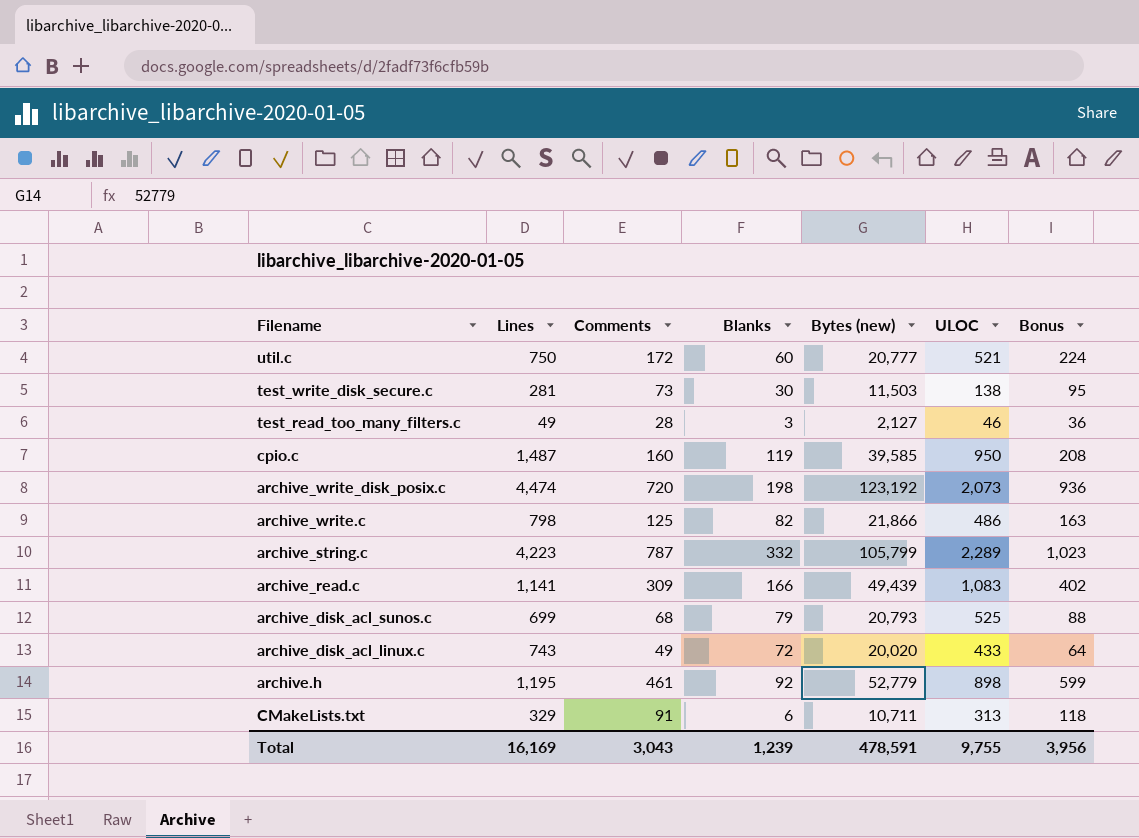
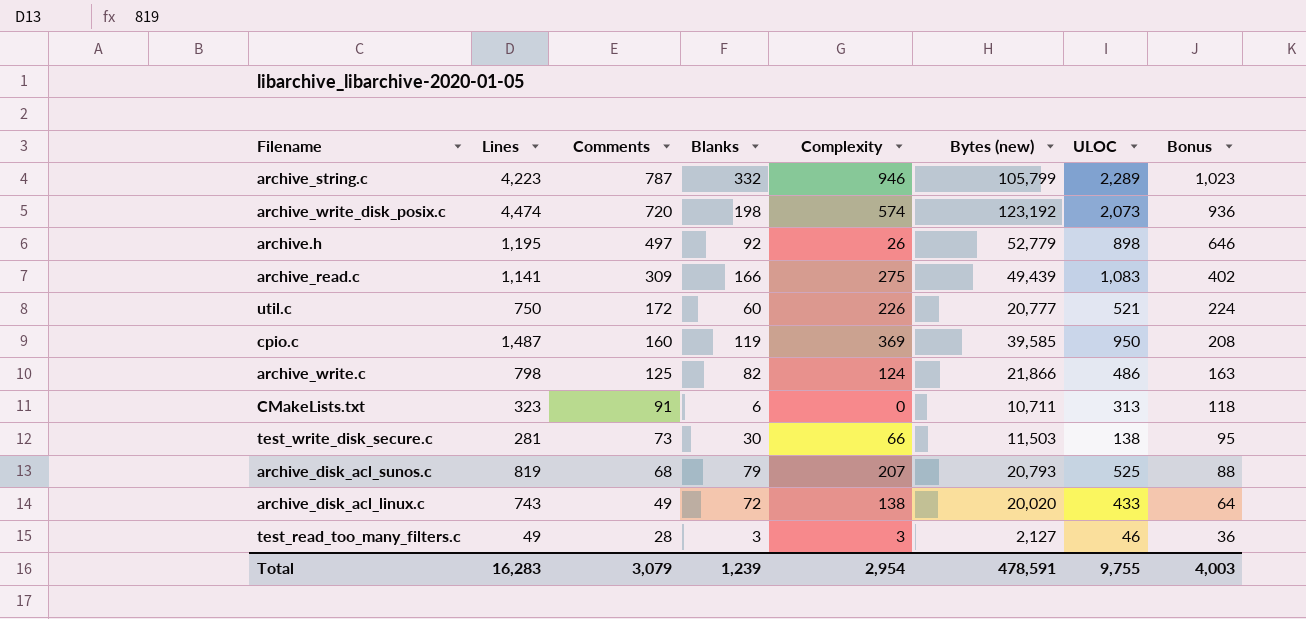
row order: none -> Comments descending
column Complexity | position: none -> 5
archive.h | Comments: 461 -> 497
archive.h | Bonus: 599 -> 646
CMakeLists.txt | Lines: 329 -> 323
archive_disk_acl_sunos.c | Lines: 699 -> 819
Total | Lines: 16,169 -> 16,283
Total | Comments: 3,043 -> 3,079
Total | Bonus: 3,956 -> 4,003

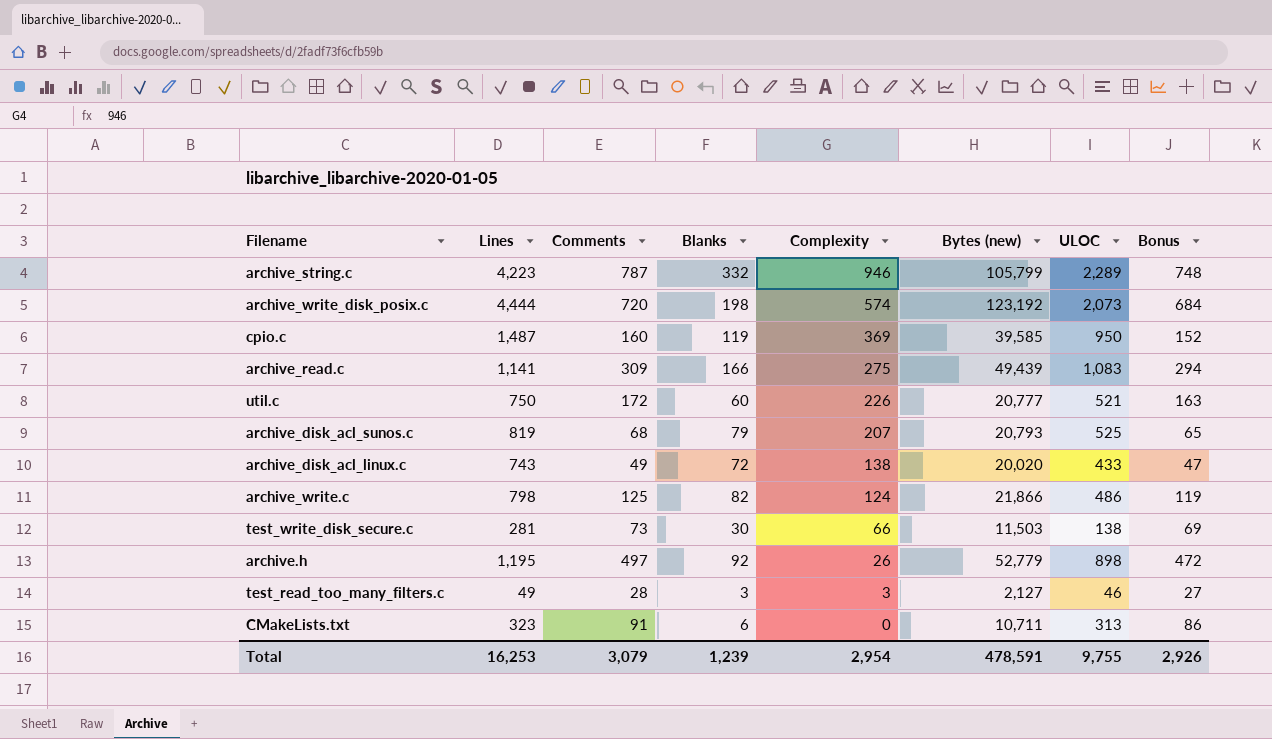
row order: Comments descending -> Complexity descending
column Bonus | formula: [Comments] * 1.3 -> [Comments] * 0.95
archive_write_disk_posix.c | Lines: 4,474 -> 4,444
Total | Lines: 16,283 -> 16,253
Total | Bonus: 4,003 -> 2,926

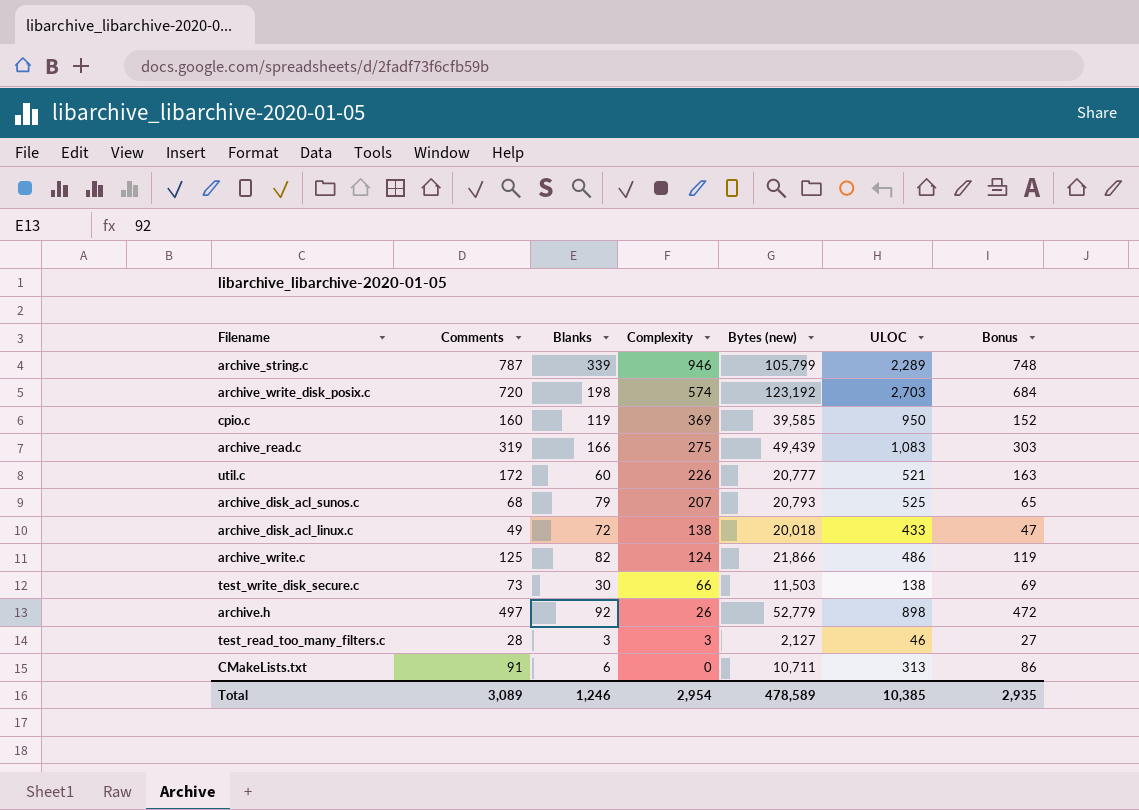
column Lines | position: 2 -> none
archive_string.c | Blanks: 332 -> 339
archive_write_disk_posix.c | ULOC: 2,073 -> 2,703
archive_read.c | Comments: 309 -> 319
archive_read.c | Bonus: 294 -> 303
archive_disk_acl_linux.c | Bytes (new): 20,020 -> 20,018
Total | Comments: 3,079 -> 3,089
Total | Blanks: 1,239 -> 1,246
Total | Bytes (new): 478,591 -> 478,589
Total | ULOC: 9,755 -> 10,385
Total | Bonus: 2,926 -> 2,935

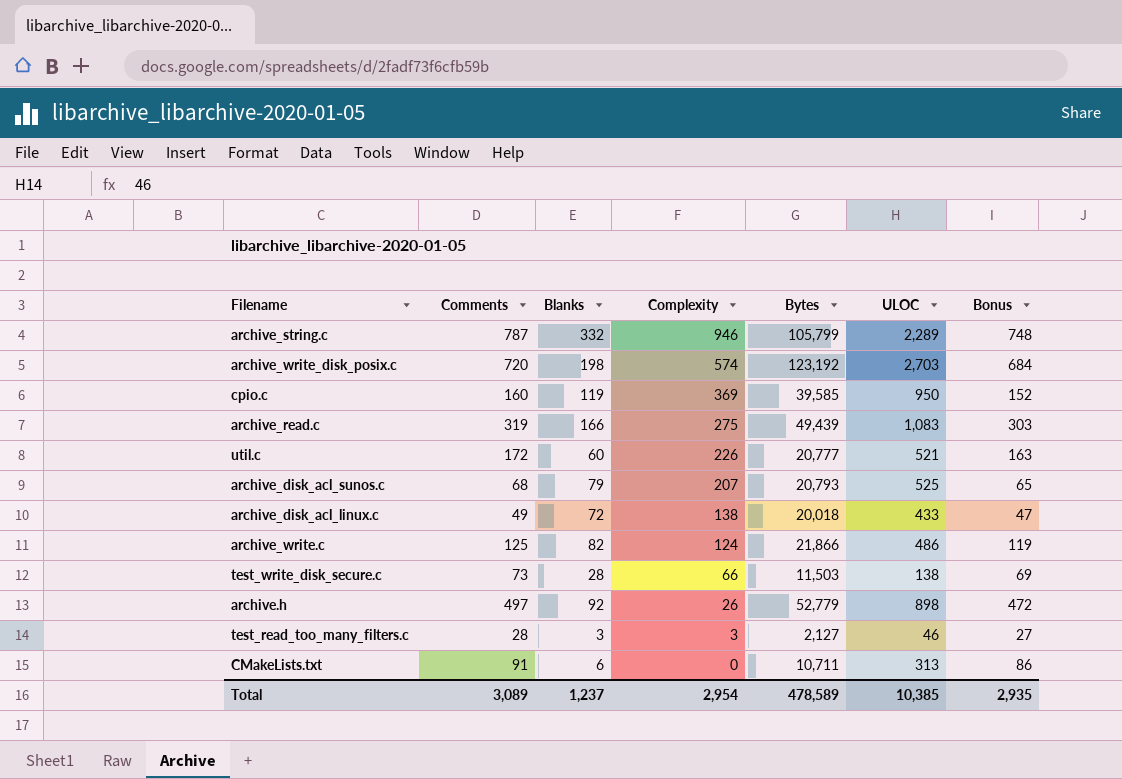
column name: Bytes (new) -> Bytes
archive_string.c | Blanks: 339 -> 332
test_write_disk_secure.c | Blanks: 30 -> 28
Total | Blanks: 1,246 -> 1,237

